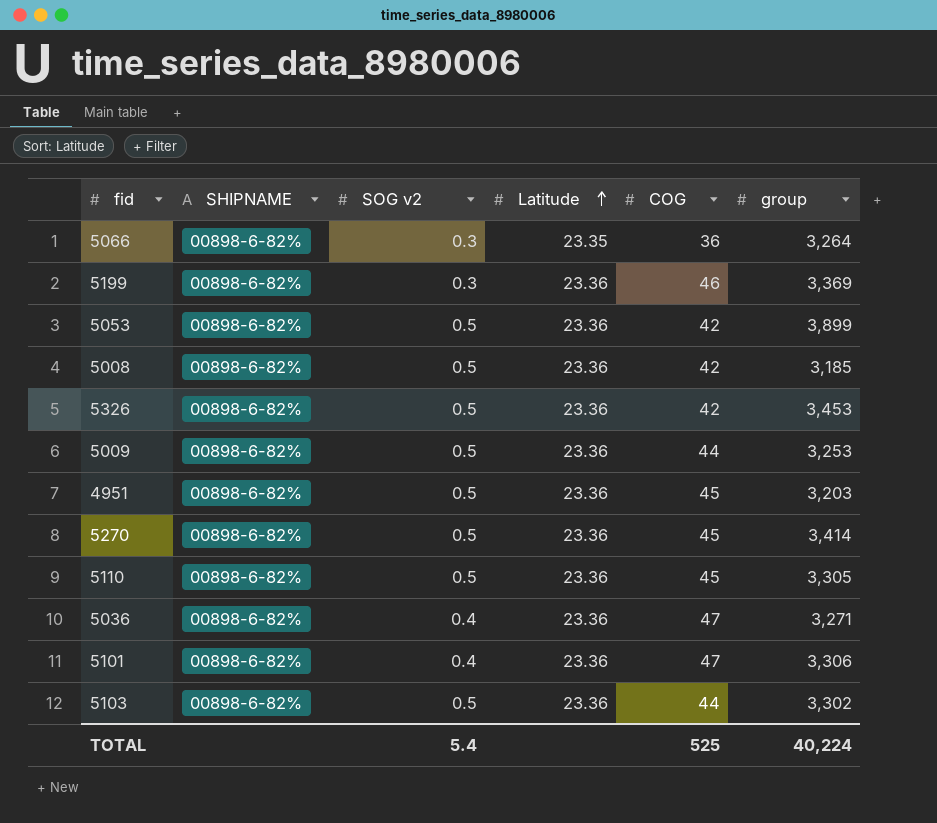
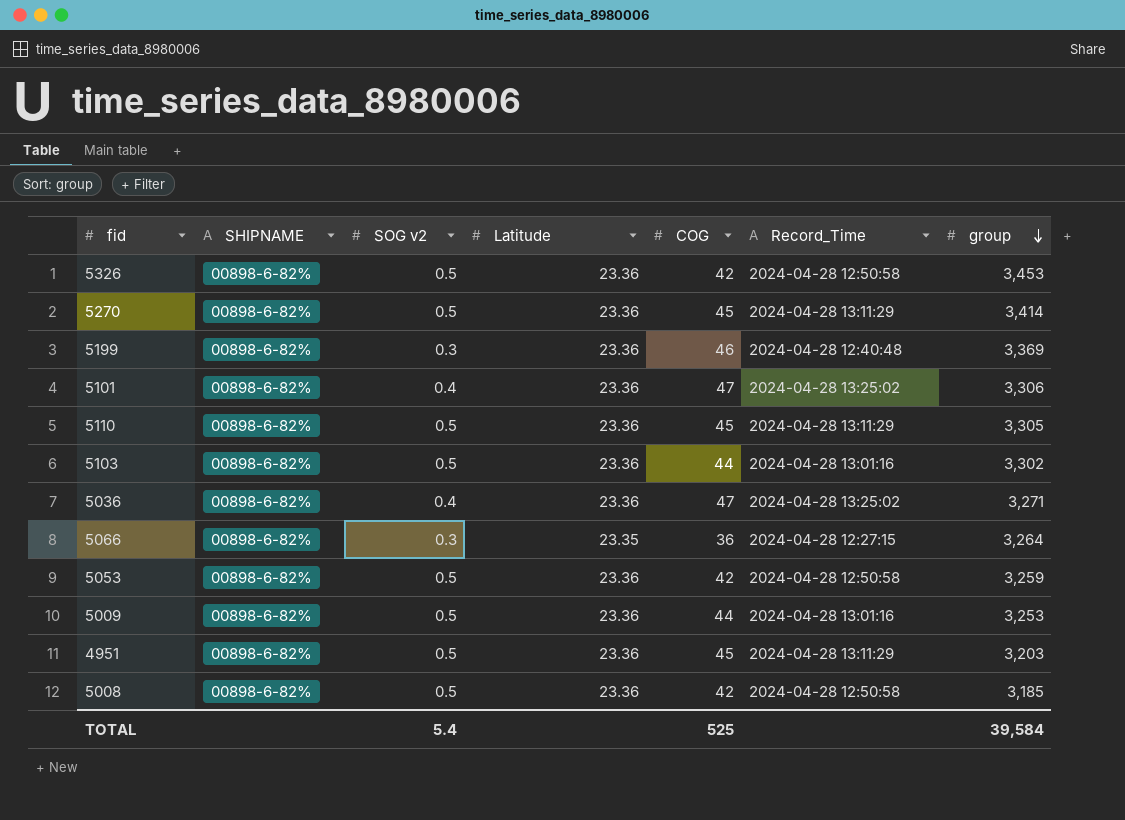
row order: Latitude ascending -> group descending
column Record_Time | position: none -> 6
5053 | group: 3,899 -> 3,259
TOTAL | group: 40,224 -> 39,584

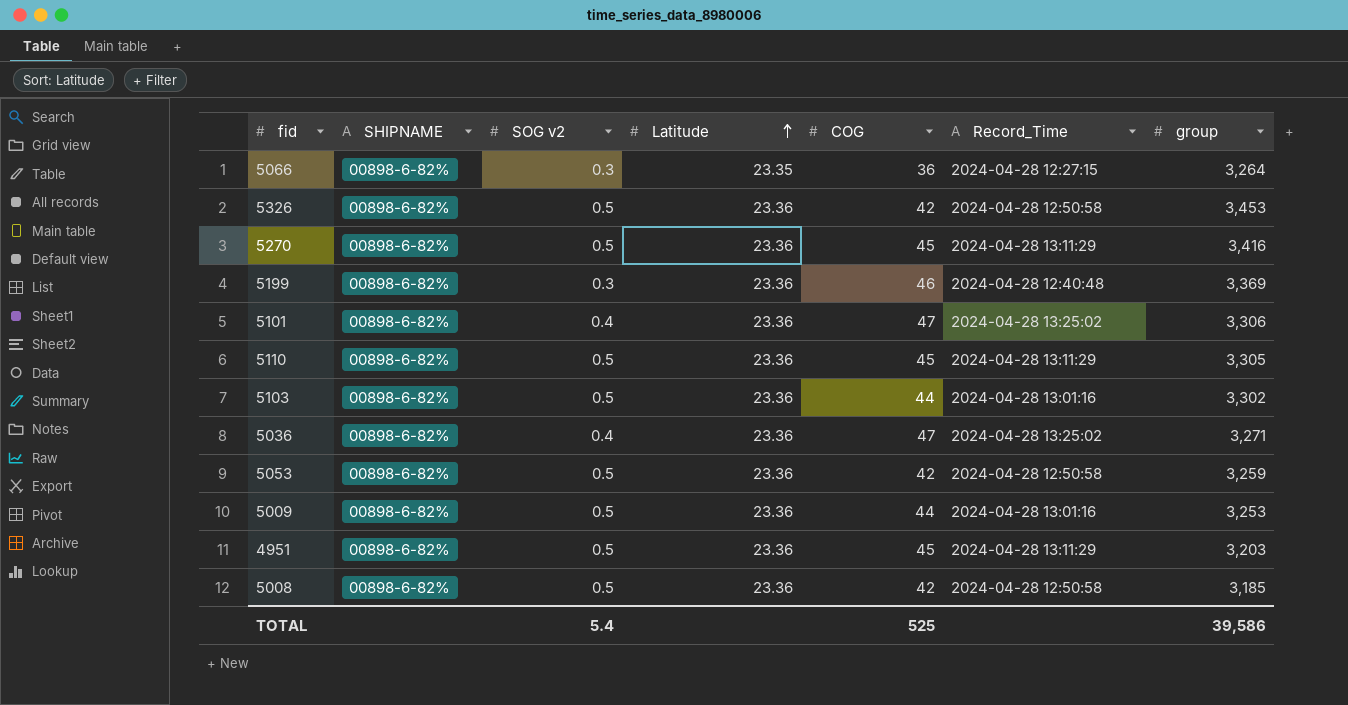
row order: group descending -> Latitude ascending
5270 | group: 3,414 -> 3,416
TOTAL | group: 39,584 -> 39,586

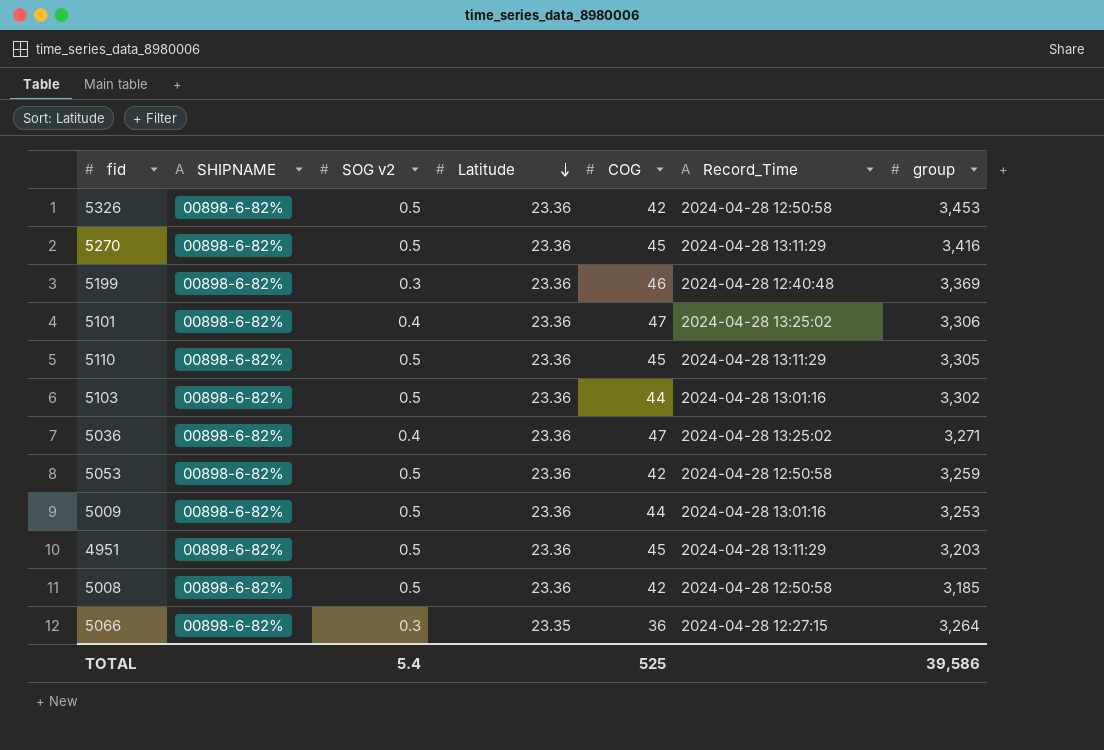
row order: Latitude ascending -> Latitude descending

